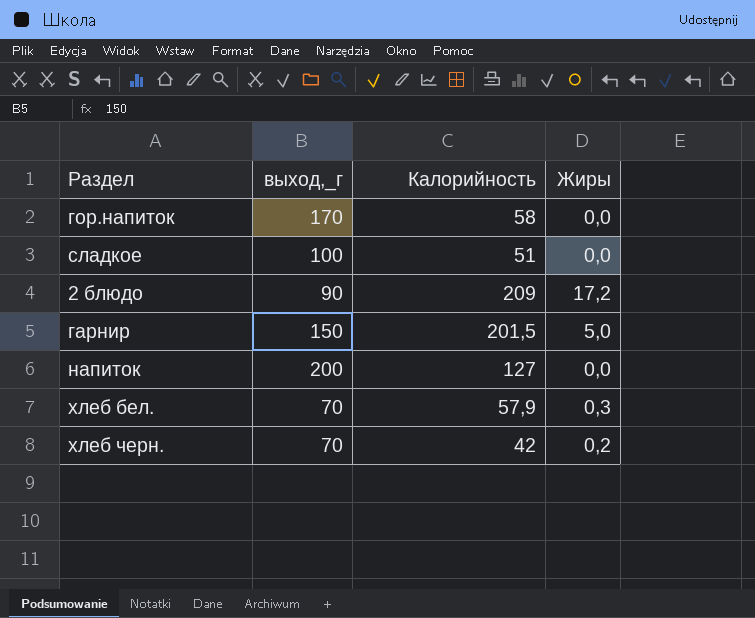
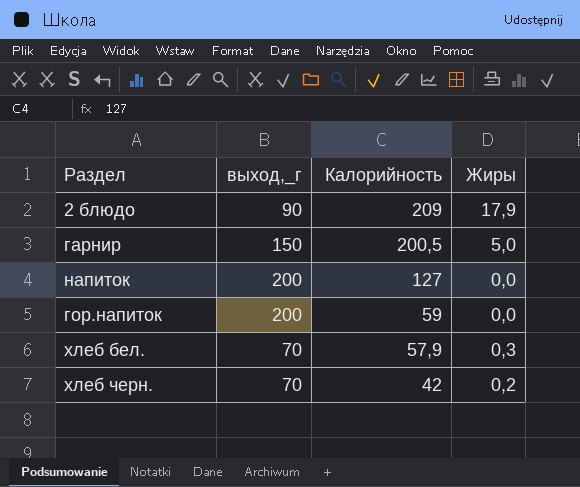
row order: none -> Калорийность descending
row сладкое: 100 | 51 | 0,0 -> none
2 блюдо | Жиры: 17,2 -> 17,9
гарнир | Калорийность: 201,5 -> 200,5
гор.напиток | выход,_г: 170 -> 200
гор.напиток | Калорийность: 58 -> 59

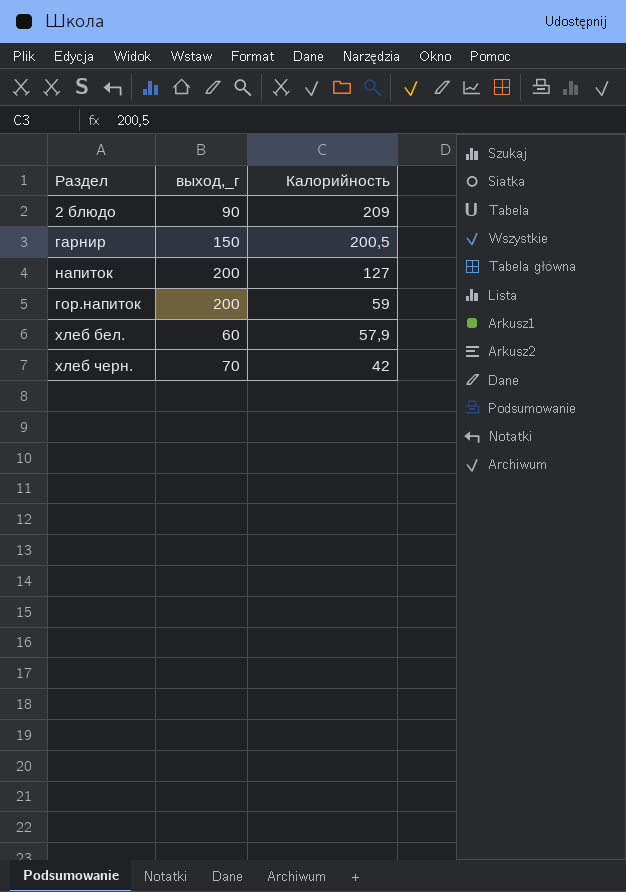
column Жиры | position: 4 -> none
хлеб бел. | выход,_г: 70 -> 60

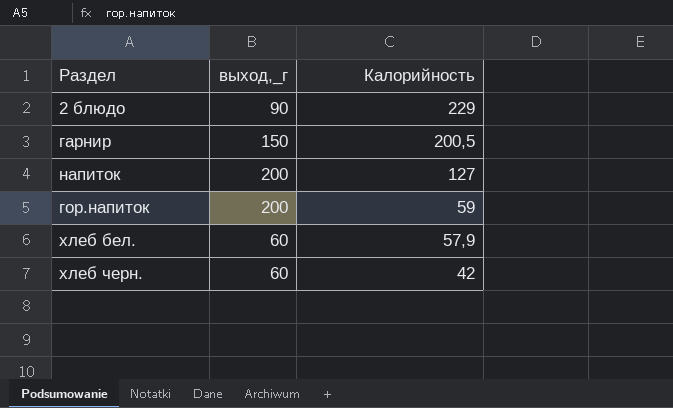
2 блюдо | Калорийность: 209 -> 229
хлеб черн. | выход,_г: 70 -> 60

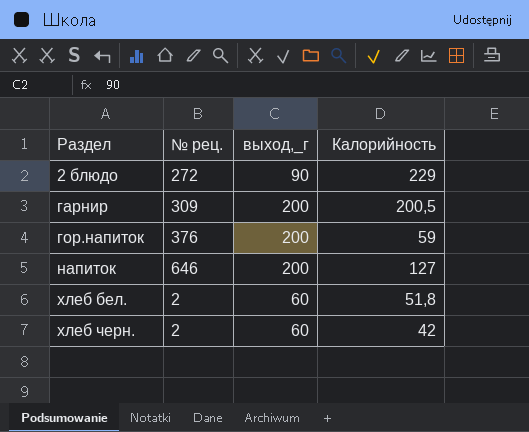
row order: Калорийность descending -> Раздел ascending
column № рец. | position: none -> 2
гарнир | выход,_г: 150 -> 200
хлеб бел. | Калорийность: 57,9 -> 51,8

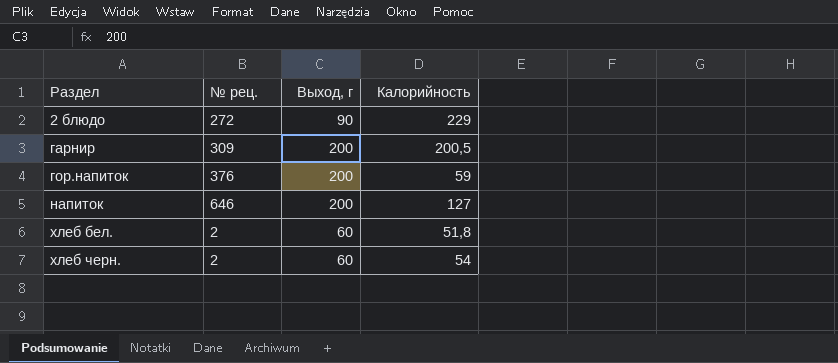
column name: выход,_г -> Выход, г
хлеб черн. | Калорийность: 42 -> 54

